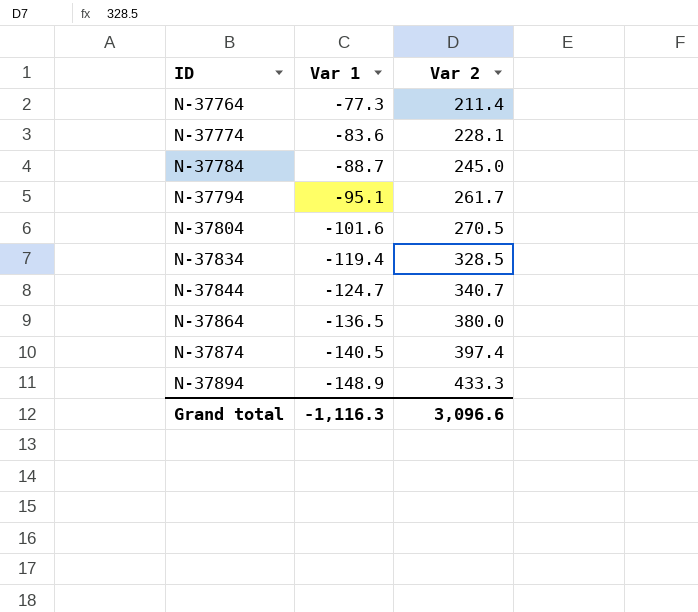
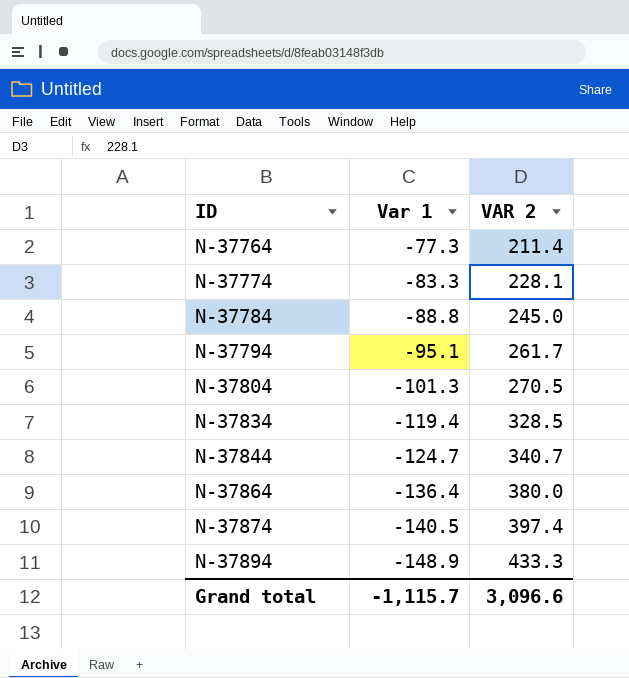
column name: Var 2 -> VAR 2
N-37774 | Var 1: -83.6 -> -83.3
N-37784 | Var 1: -88.7 -> -88.8
N-37804 | Var 1: -101.6 -> -101.3
N-37864 | Var 1: -136.5 -> -136.4
Grand total | Var 1: -1,116.3 -> -1,115.7

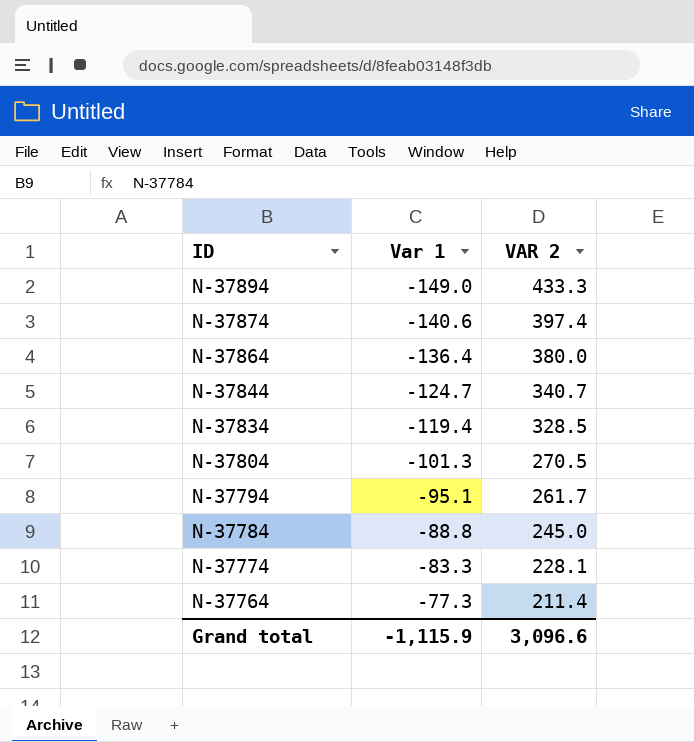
row order: ID ascending -> ID descending
N-37894 | Var 1: -148.9 -> -149.0
N-37874 | Var 1: -140.5 -> -140.6
Grand total | Var 1: -1,115.7 -> -1,115.9

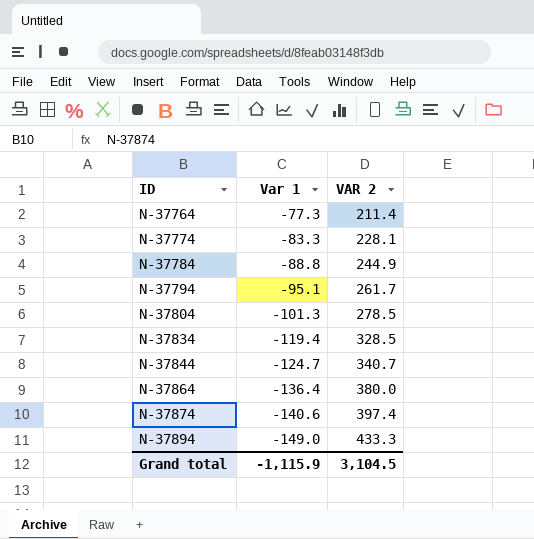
row order: ID descending -> ID ascending
N-37784 | VAR 2: 245.0 -> 244.9
N-37804 | VAR 2: 270.5 -> 278.5
Grand total | VAR 2: 3,096.6 -> 3,104.5

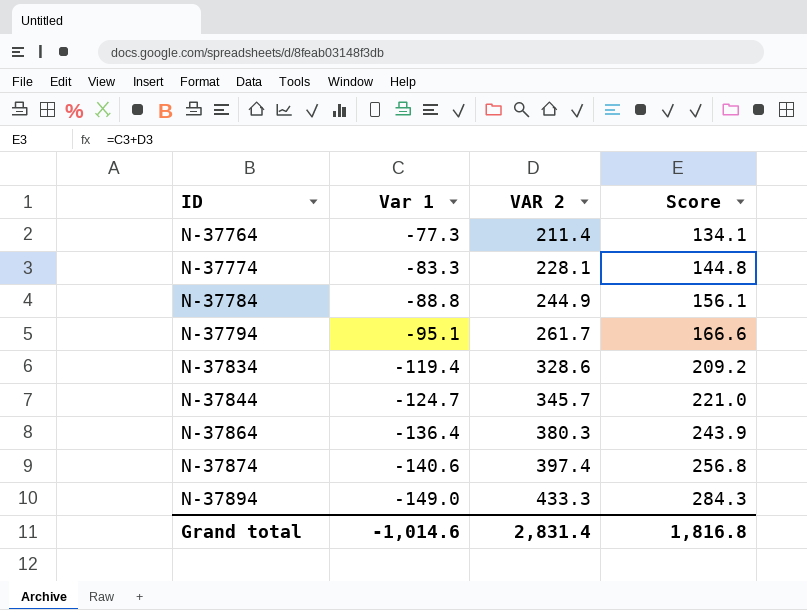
column Score | formula: none -> [Var 1] + [VAR 2]
row N-37804: -101.3 | 278.5 -> none
N-37834 | VAR 2: 328.5 -> 328.6
N-37844 | VAR 2: 340.7 -> 345.7
N-37864 | VAR 2: 380.0 -> 380.3
Grand total | Var 1: -1,115.9 -> -1,014.6
Grand total | VAR 2: 3,104.5 -> 2,831.4

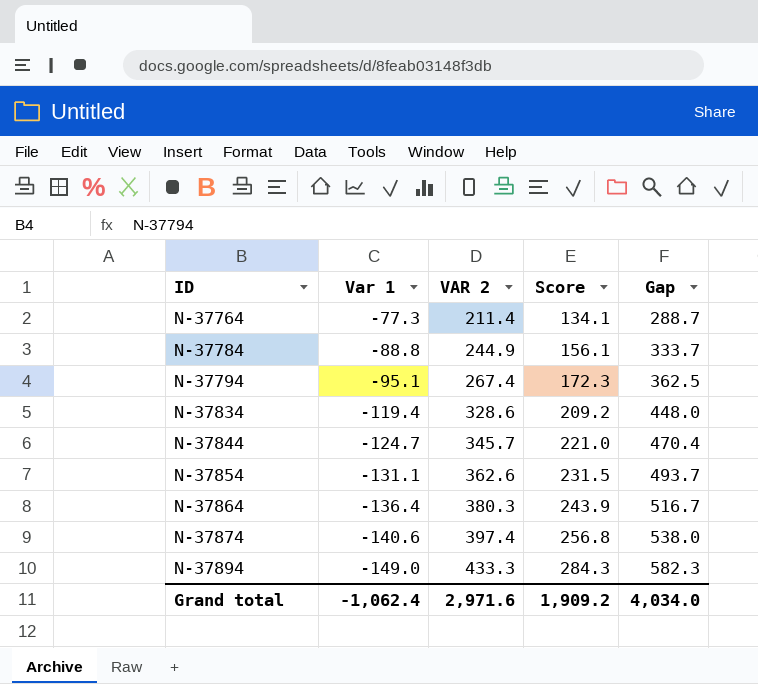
column Gap | formula: none -> [VAR 2] - [Var 1]
row N-37774: -83.3 | 228.1 | 144.8 -> none
N-37794 | VAR 2: 261.7 -> 267.4
N-37794 | Score: 166.6 -> 172.3
row N-37854: none -> -131.1 | 362.6 | 231.5 | 493.7
Grand total | Var 1: -1,014.6 -> -1,062.4
Grand total | VAR 2: 2,831.4 -> 2,971.6
Grand total | Score: 1,816.8 -> 1,909.2

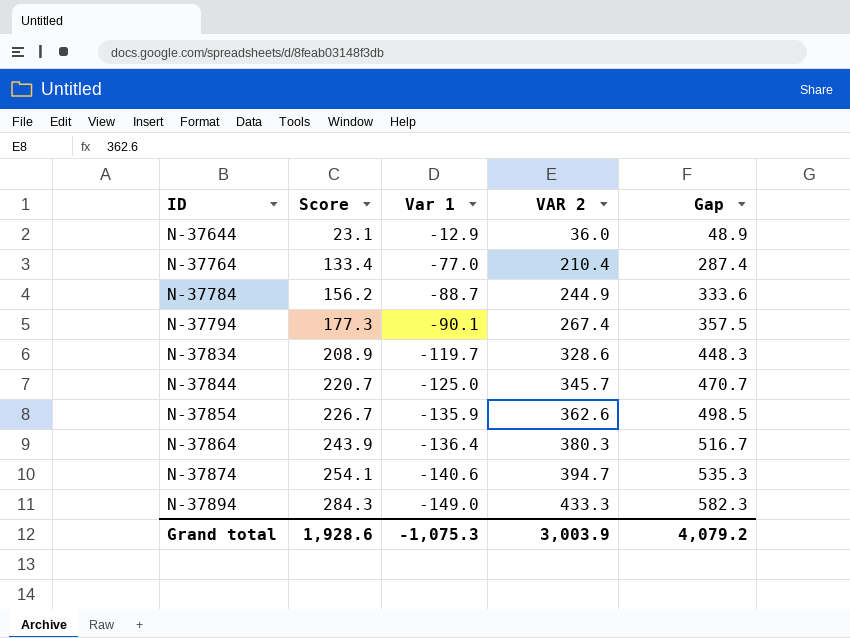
column Score | position: 4 -> 2
row N-37644: none -> 23.1 | -12.9 | 36.0 | 48.9
N-37764 | Score: 134.1 -> 133.4
N-37764 | Var 1: -77.3 -> -77.0
N-37764 | VAR 2: 211.4 -> 210.4
N-37764 | Gap: 288.7 -> 287.4
N-37784 | Score: 156.1 -> 156.2
N-37784 | Var 1: -88.8 -> -88.7
N-37784 | Gap: 333.7 -> 333.6
N-37794 | Score: 172.3 -> 177.3
N-37794 | Var 1: -95.1 -> -90.1
N-37794 | Gap: 362.5 -> 357.5
N-37834 | Score: 209.2 -> 208.9
N-37834 | Var 1: -119.4 -> -119.7
N-37834 | Gap: 448.0 -> 448.3
N-37844 | Score: 221.0 -> 220.7
N-37844 | Var 1: -124.7 -> -125.0
N-37844 | Gap: 470.4 -> 470.7
N-37854 | Score: 231.5 -> 226.7
N-37854 | Var 1: -131.1 -> -135.9
N-37854 | Gap: 493.7 -> 498.5
N-37874 | Score: 256.8 -> 254.1
N-37874 | VAR 2: 397.4 -> 394.7
N-37874 | Gap: 538.0 -> 535.3
Grand total | Score: 1,909.2 -> 1,928.6
Grand total | Var 1: -1,062.4 -> -1,075.3
Grand total | VAR 2: 2,971.6 -> 3,003.9
Grand total | Gap: 4,034.0 -> 4,079.2

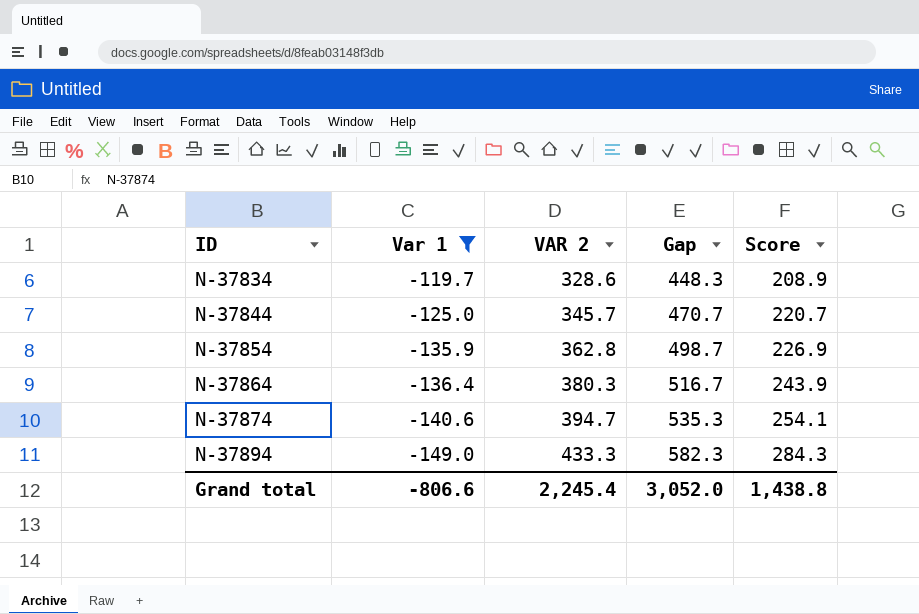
filter: none -> Var 1 <= -119.7
column Score | position: 2 -> 5
N-37854 | VAR 2: 362.6 -> 362.8
N-37854 | Gap: 498.5 -> 498.7
N-37854 | Score: 226.7 -> 226.9
Grand total | Var 1: -1,075.3 -> -806.6
Grand total | VAR 2: 3,003.9 -> 2,245.4
Grand total | Gap: 4,079.2 -> 3,052.0
Grand total | Score: 1,928.6 -> 1,438.8

